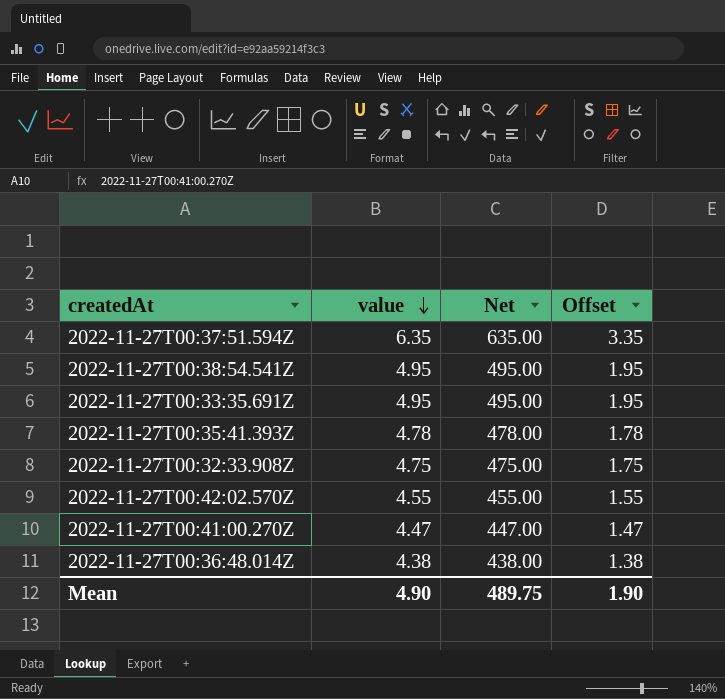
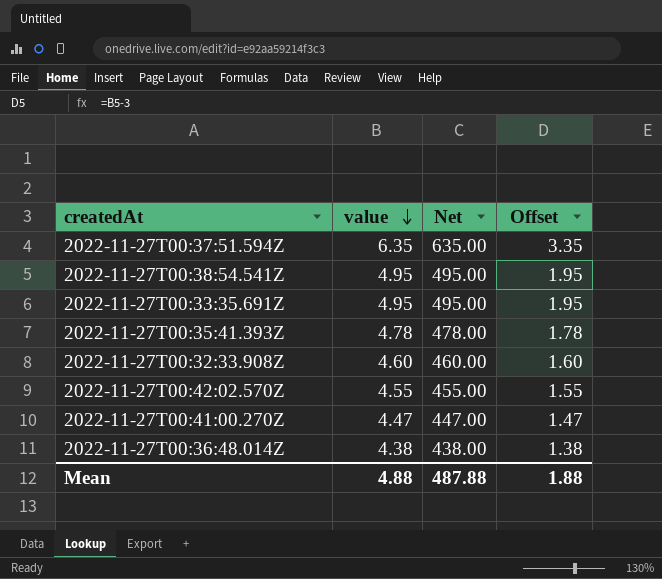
2022-11-27T00:32:33.908Z | value: 4.75 -> 4.60
2022-11-27T00:32:33.908Z | Net: 475.00 -> 460.00
2022-11-27T00:32:33.908Z | Offset: 1.75 -> 1.60
Mean | value: 4.90 -> 4.88
Mean | Net: 489.75 -> 487.88
Mean | Offset: 1.90 -> 1.88

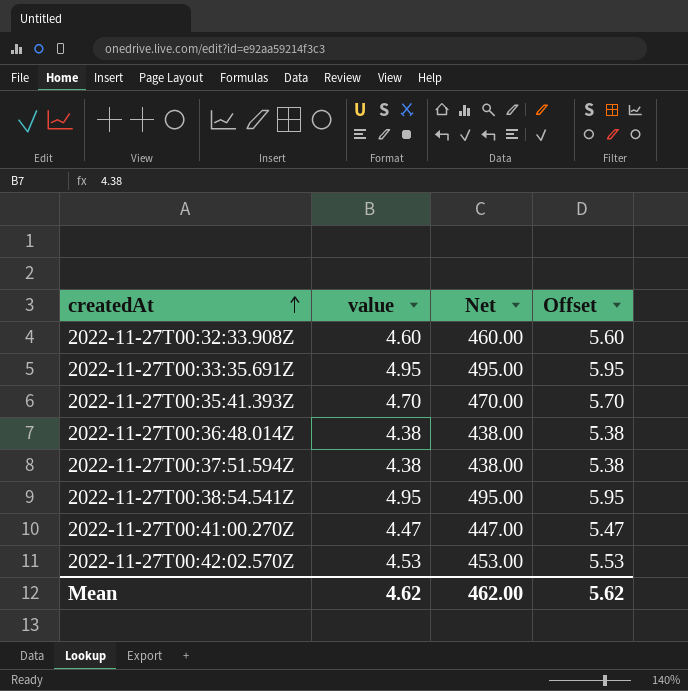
row order: value descending -> createdAt ascending
column Offset | formula: [value] - 3 -> [value] + 1
2022-11-27T00:35:41.393Z | value: 4.78 -> 4.70
2022-11-27T00:35:41.393Z | Net: 478.00 -> 470.00
2022-11-27T00:37:51.594Z | value: 6.35 -> 4.38
2022-11-27T00:37:51.594Z | Net: 635.00 -> 438.00
2022-11-27T00:42:02.570Z | value: 4.55 -> 4.53
2022-11-27T00:42:02.570Z | Net: 455.00 -> 453.00
Mean | value: 4.88 -> 4.62
Mean | Net: 487.88 -> 462.00
Mean | Offset: 1.88 -> 5.62

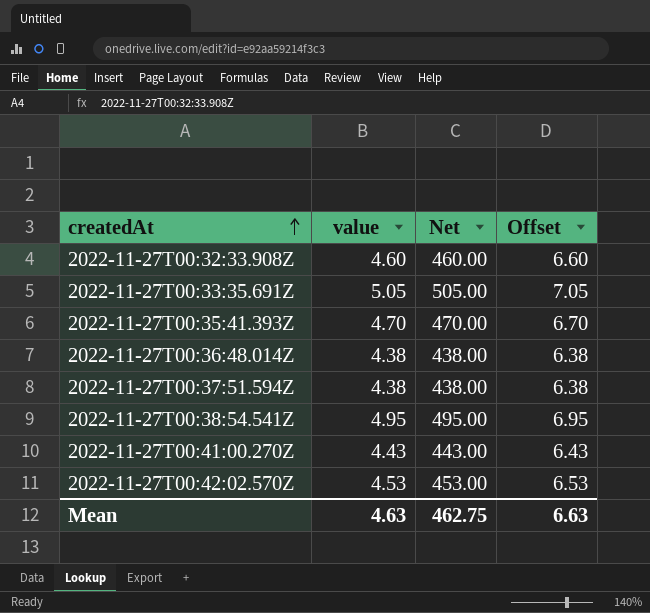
column Offset | formula: [value] + 1 -> [value] + 2
2022-11-27T00:33:35.691Z | value: 4.95 -> 5.05
2022-11-27T00:33:35.691Z | Net: 495.00 -> 505.00
2022-11-27T00:41:00.270Z | value: 4.47 -> 4.43
2022-11-27T00:41:00.270Z | Net: 447.00 -> 443.00
Mean | value: 4.62 -> 4.63
Mean | Net: 462.00 -> 462.75
Mean | Offset: 5.62 -> 6.63

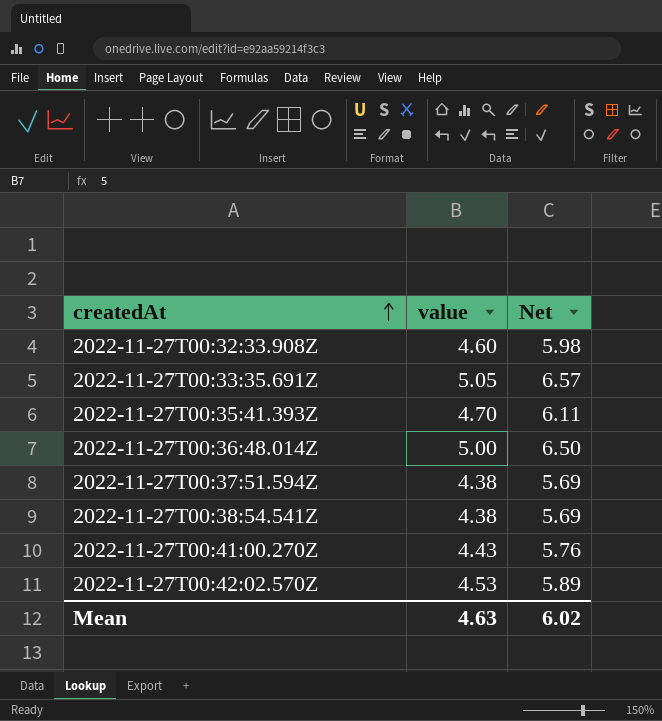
column Offset | formula: [value] + 2 -> none
column Net | formula: [value] * 100 -> [value] * 1.3
2022-11-27T00:36:48.014Z | value: 4.38 -> 5.00
2022-11-27T00:38:54.541Z | value: 4.95 -> 4.38
Mean | Net: 462.75 -> 6.02

